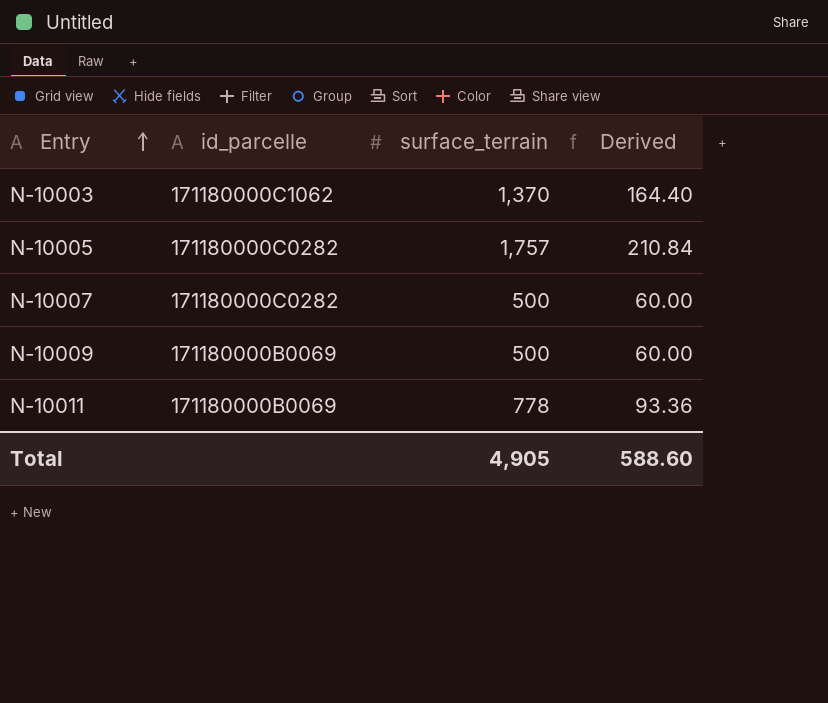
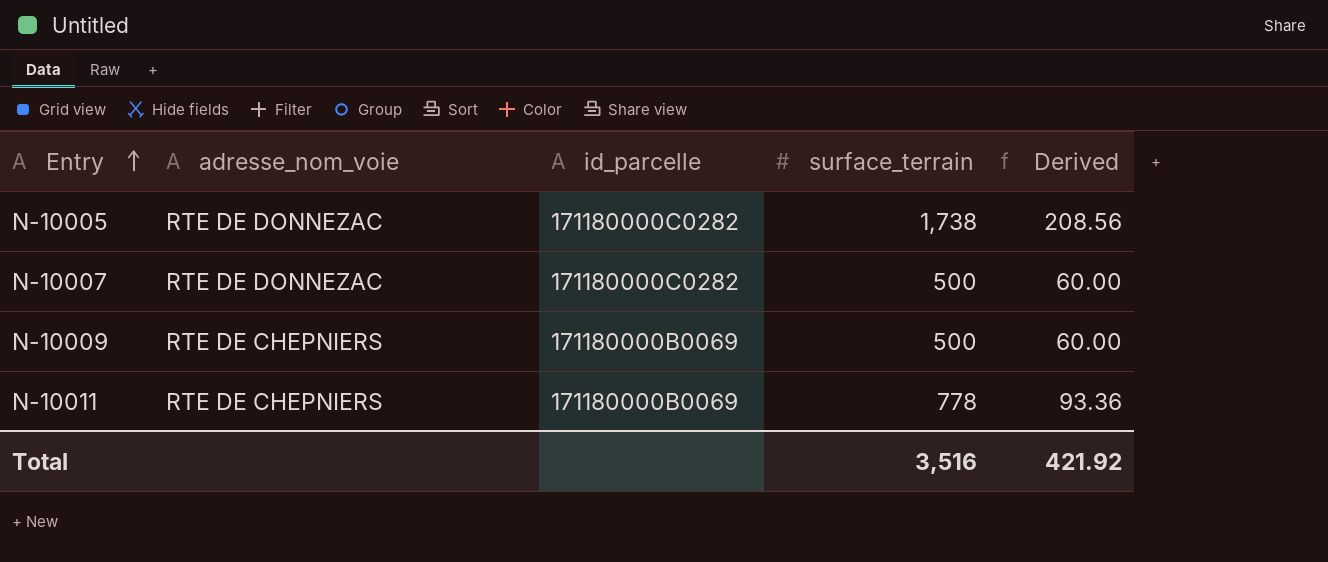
column adresse_nom_voie | position: none -> 2
row N-10003: 171180000C1062 | 1,370 | 164.40 -> none
N-10005 | surface_terrain: 1,757 -> 1,738
N-10005 | Derived: 210.84 -> 208.56
Total | surface_terrain: 4,905 -> 3,516
Total | Derived: 588.60 -> 421.92

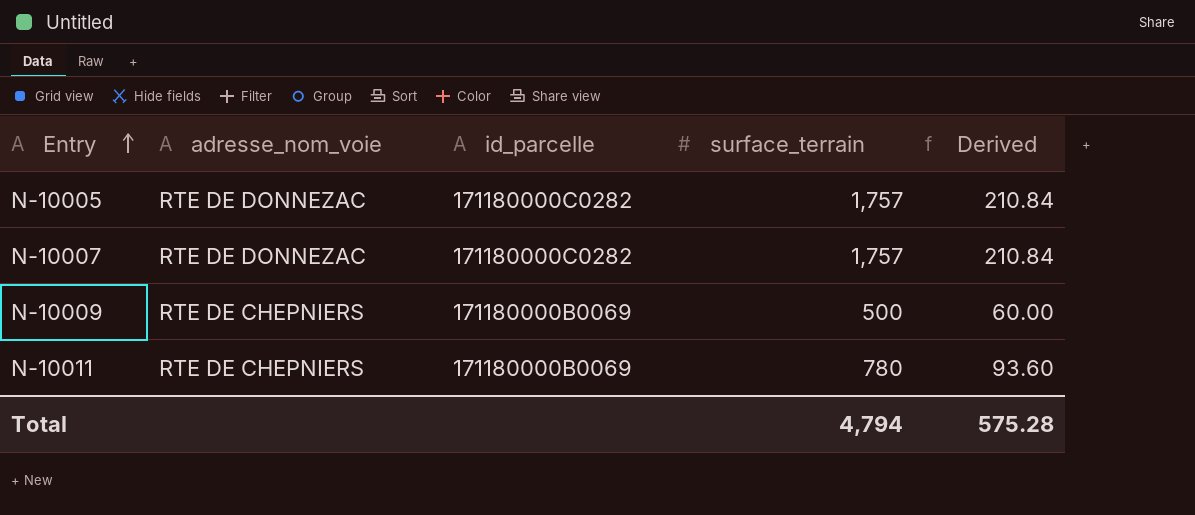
N-10005 | surface_terrain: 1,738 -> 1,757
N-10005 | Derived: 208.56 -> 210.84
N-10007 | surface_terrain: 500 -> 1,757
N-10007 | Derived: 60.00 -> 210.84
N-10011 | surface_terrain: 778 -> 780
N-10011 | Derived: 93.36 -> 93.60
Total | surface_terrain: 3,516 -> 4,794
Total | Derived: 421.92 -> 575.28

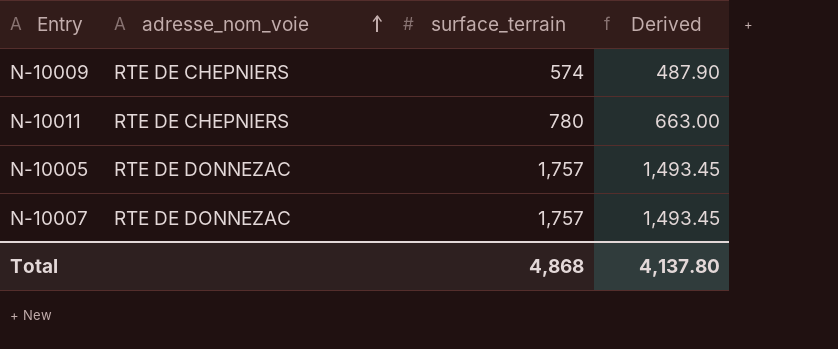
row order: Entry ascending -> adresse_nom_voie ascending
column id_parcelle | position: 3 -> none
column Derived | formula: [surface_terrain] * 0.12 -> [surface_terrain] * 0.85
N-10009 | surface_terrain: 500 -> 574
Total | surface_terrain: 4,794 -> 4,868
Total | Derived: 575.28 -> 4,137.80

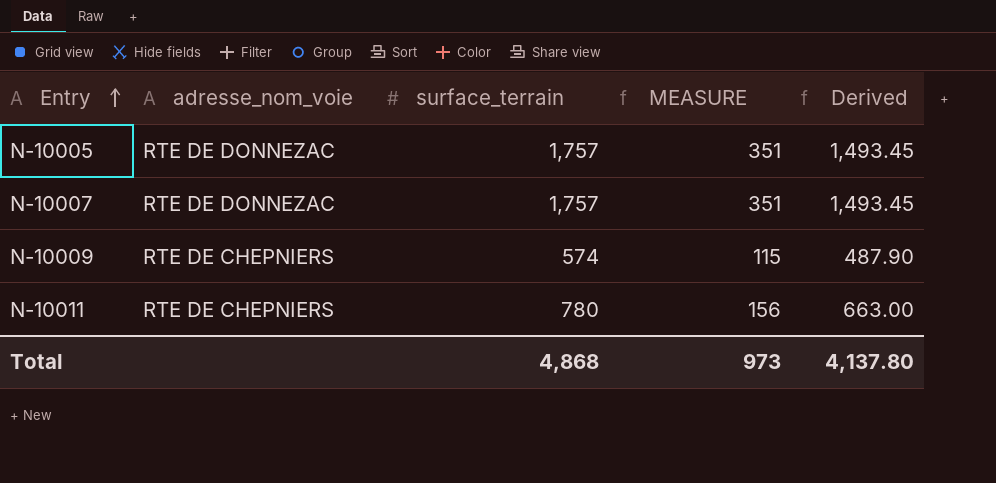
row order: adresse_nom_voie ascending -> Entry ascending
column MEASURE | formula: none -> [surface_terrain] * 0.2

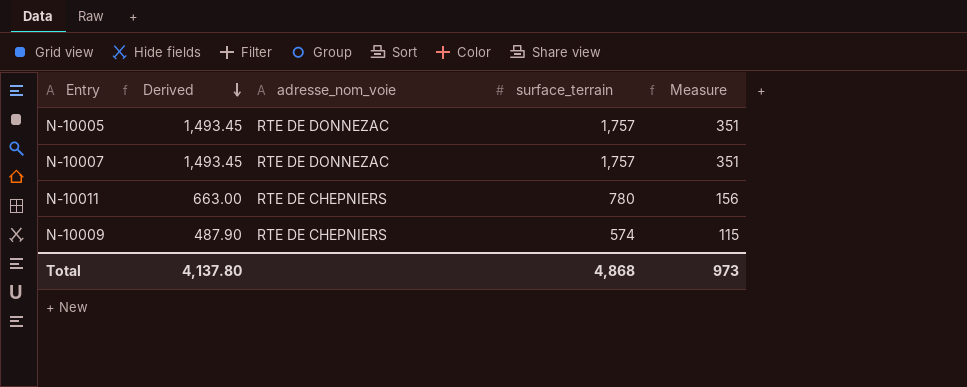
row order: Entry ascending -> Derived descending
column Derived | position: 5 -> 2
column name: MEASURE -> Measure

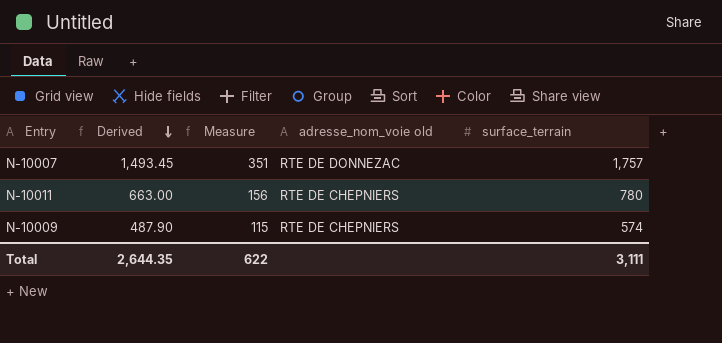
column Measure | position: 5 -> 3
column name: adresse_nom_voie -> adresse_nom_voie old
row N-10005: 1,493.45 | RTE DE DONNEZAC | 1,757 | 351 -> none
Total | Derived: 4,137.80 -> 2,644.35
Total | Measure: 973 -> 622
Total | surface_terrain: 4,868 -> 3,111

